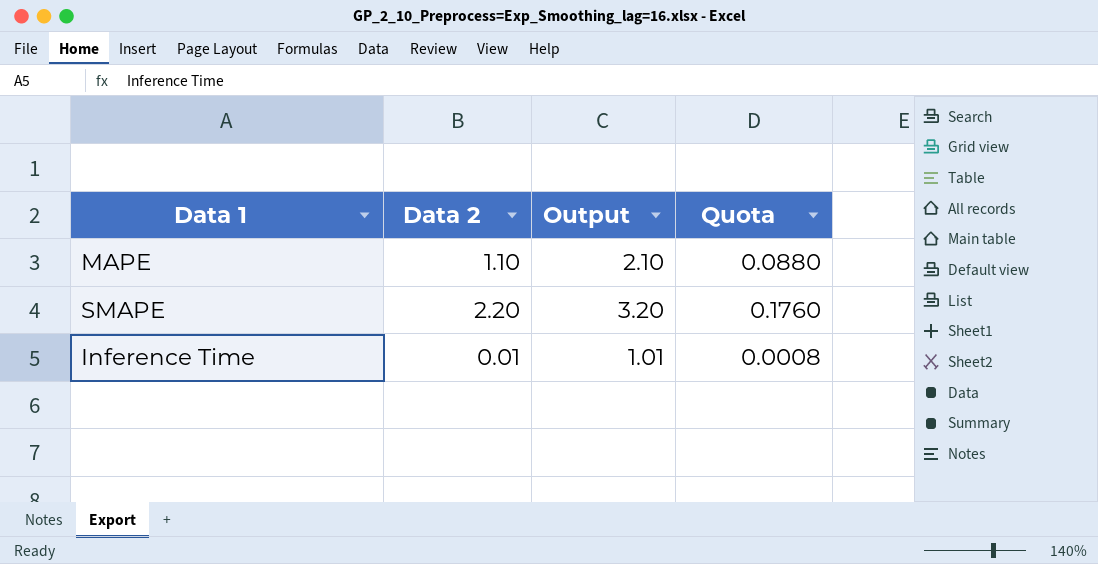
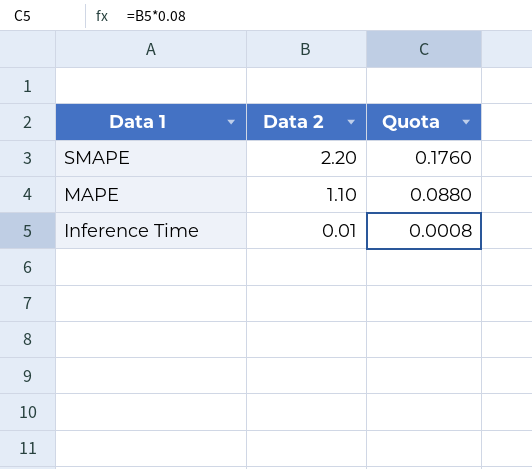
row order: none -> Data 1 descending
column Output | formula: [Data 2] + 1 -> none

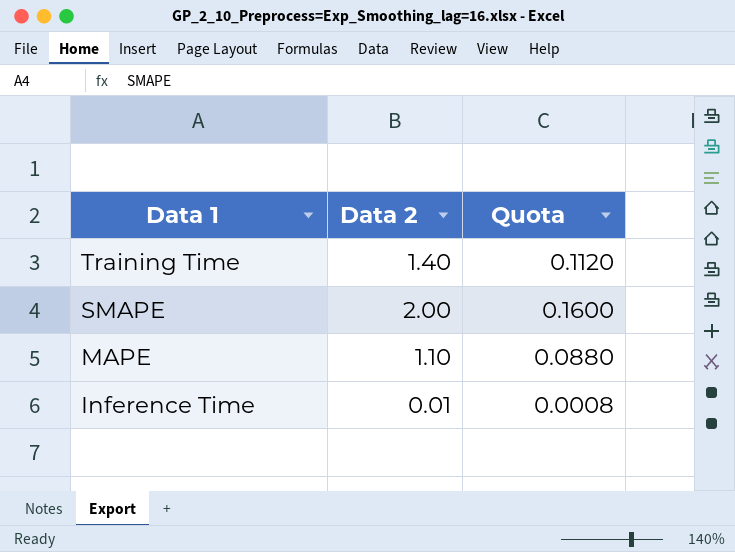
row Training Time: none -> 1.40 | 0.1120
SMAPE | Data 2: 2.20 -> 2.00
SMAPE | Quota: 0.1760 -> 0.1600

